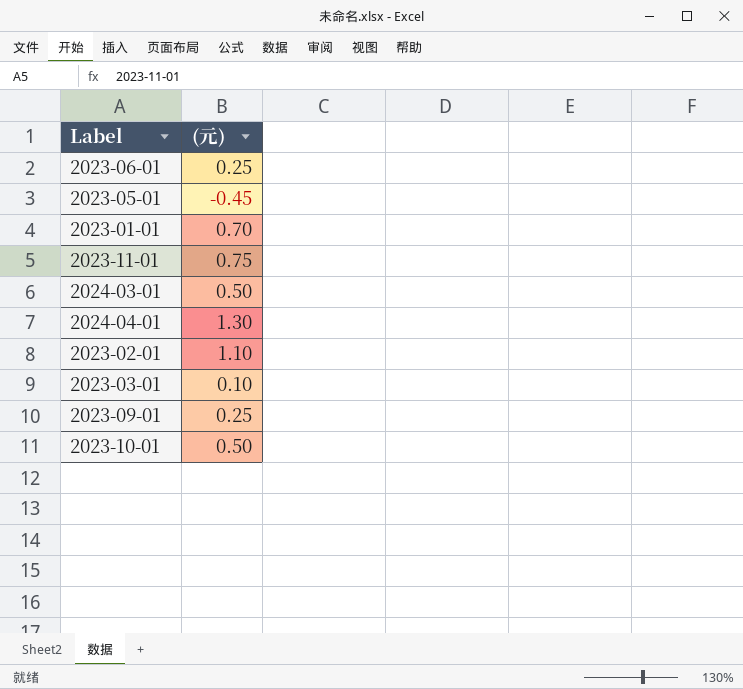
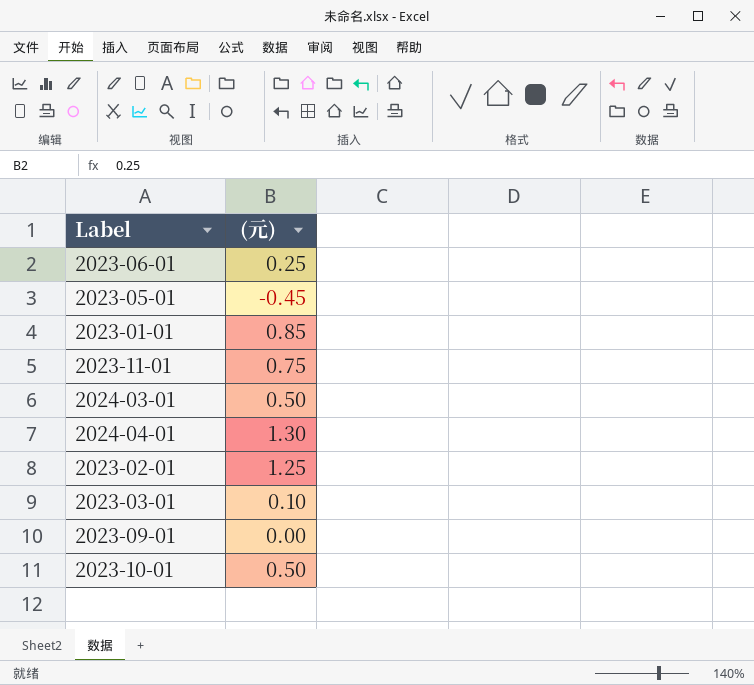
2023-01-01 | (元): 0.70 -> 0.85
2023-02-01 | (元): 1.10 -> 1.25
2023-09-01 | (元): 0.25 -> 0.00

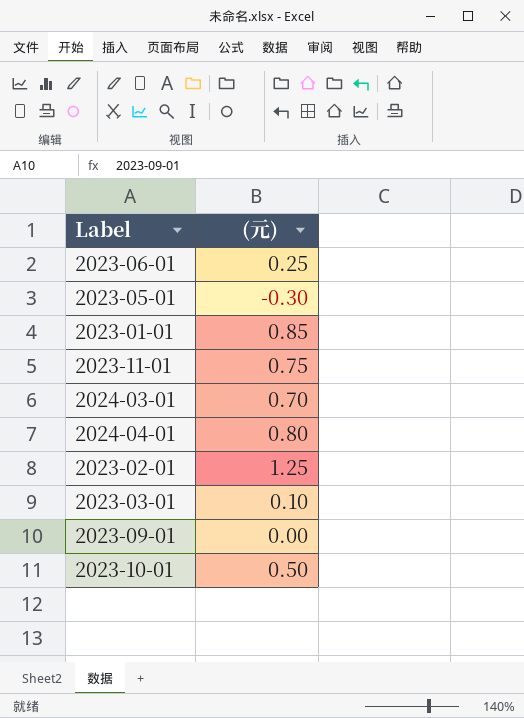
2023-05-01 | (元): -0.45 -> -0.30
2024-03-01 | (元): 0.50 -> 0.70
2024-04-01 | (元): 1.30 -> 0.80

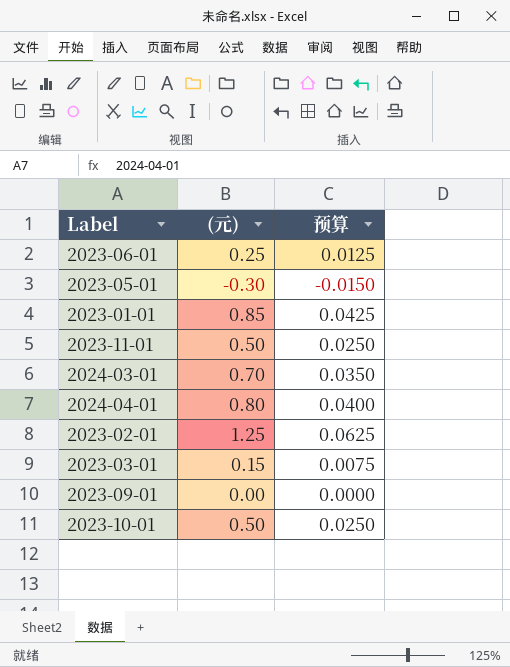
column 预算 | formula: none -> [(元)] * 0.05
2023-11-01 | (元): 0.75 -> 0.50
2023-03-01 | (元): 0.10 -> 0.15

